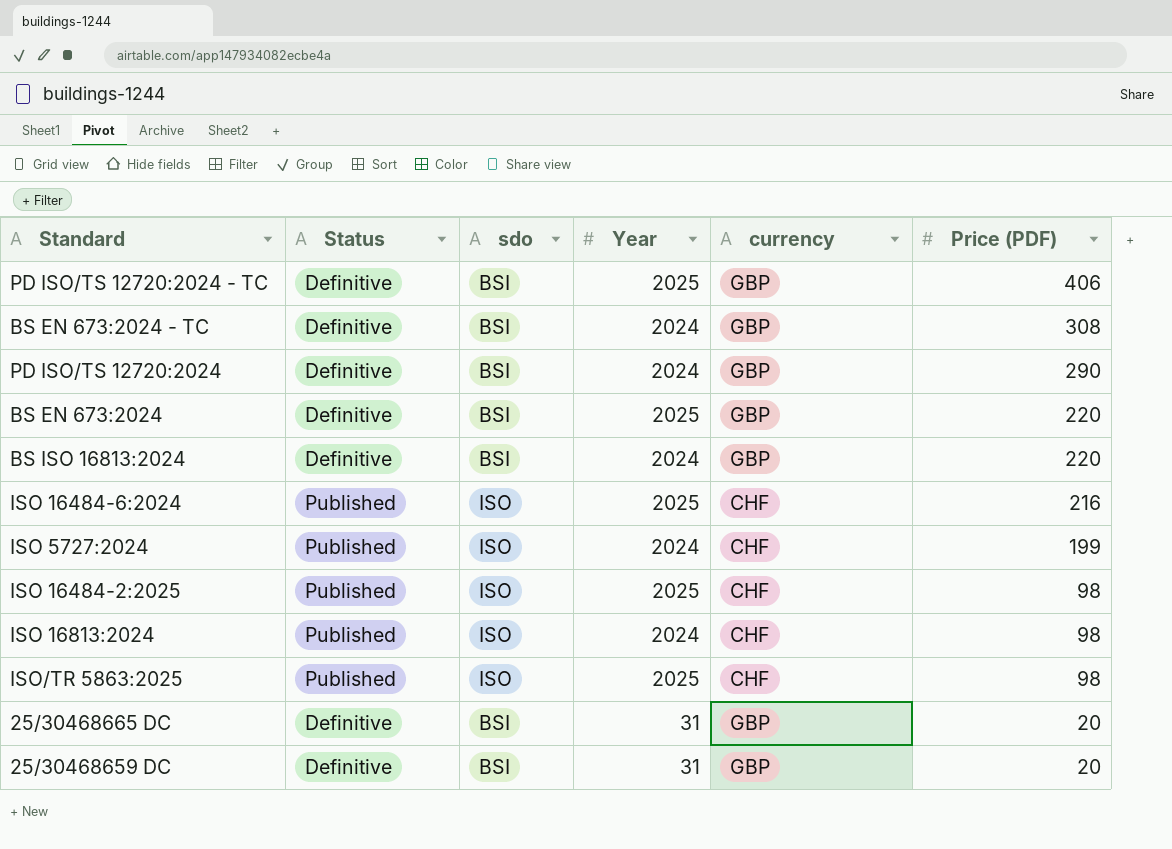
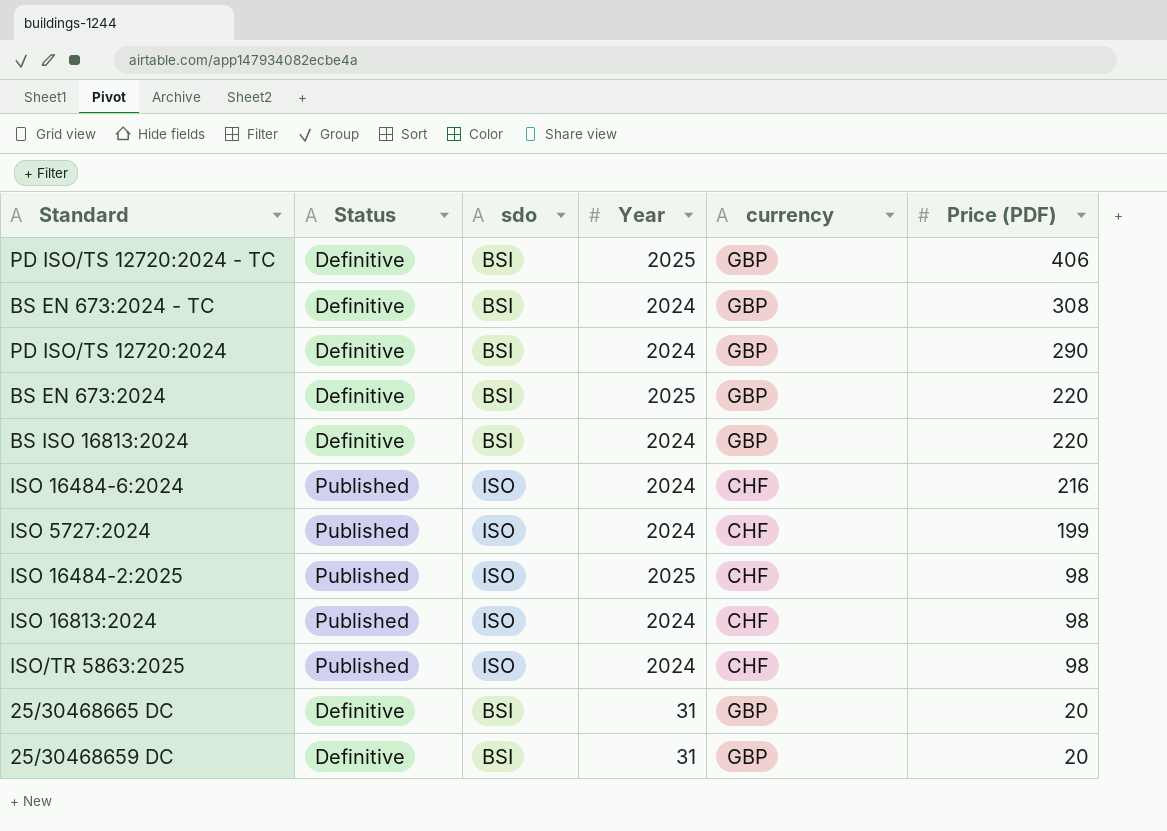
ISO 16484-6:2024 | Year: 2025 -> 2024
ISO/TR 5863:2025 | Year: 2025 -> 2024

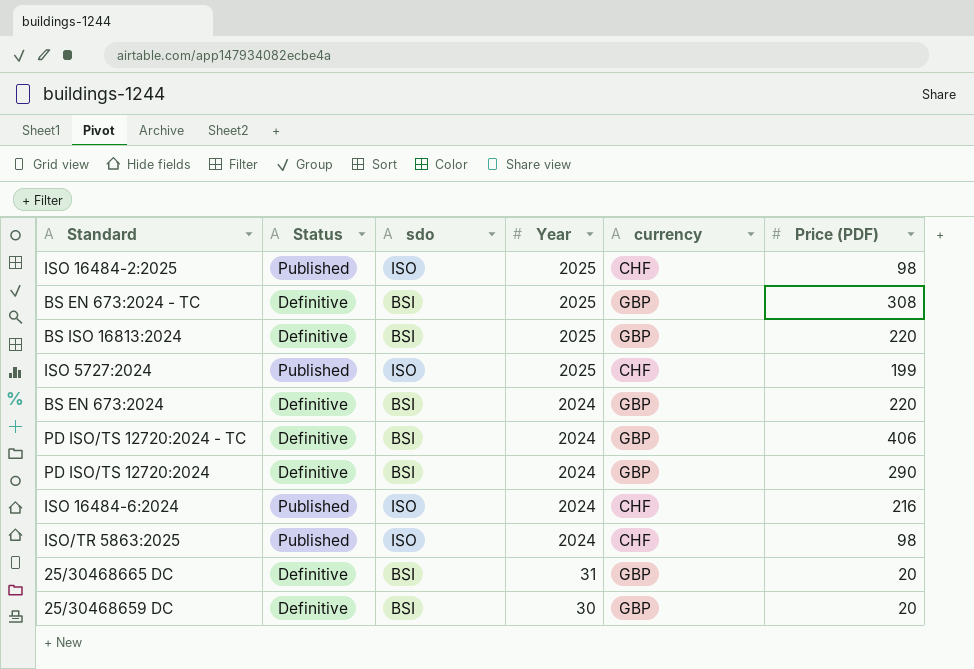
row order: Price (PDF) descending -> Year descending
row ISO 16813:2024: Published | ISO | 2024 | CHF | 98 -> none
BS EN 673:2024 - TC | Year: 2024 -> 2025
BS ISO 16813:2024 | Year: 2024 -> 2025
ISO 5727:2024 | Year: 2024 -> 2025
BS EN 673:2024 | Year: 2025 -> 2024
PD ISO/TS 12720:2024 - TC | Year: 2025 -> 2024
25/30468659 DC | Year: 31 -> 30

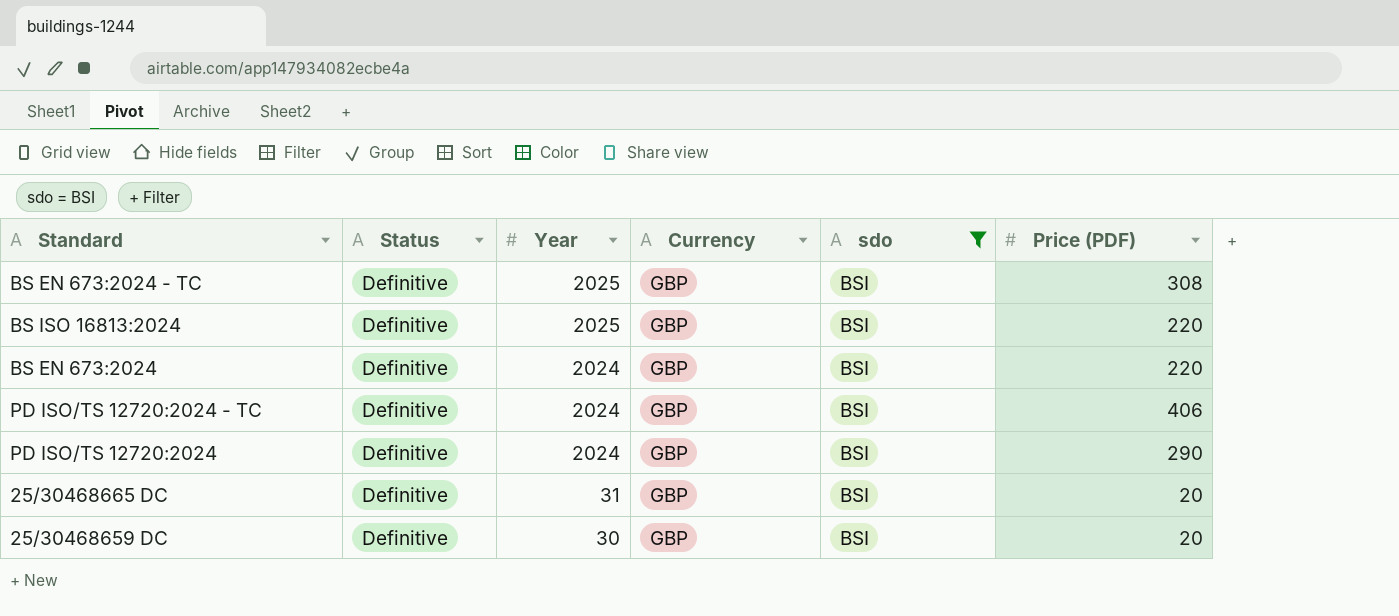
filter: none -> sdo = BSI
column name: currency -> Currency
column sdo | position: 3 -> 5

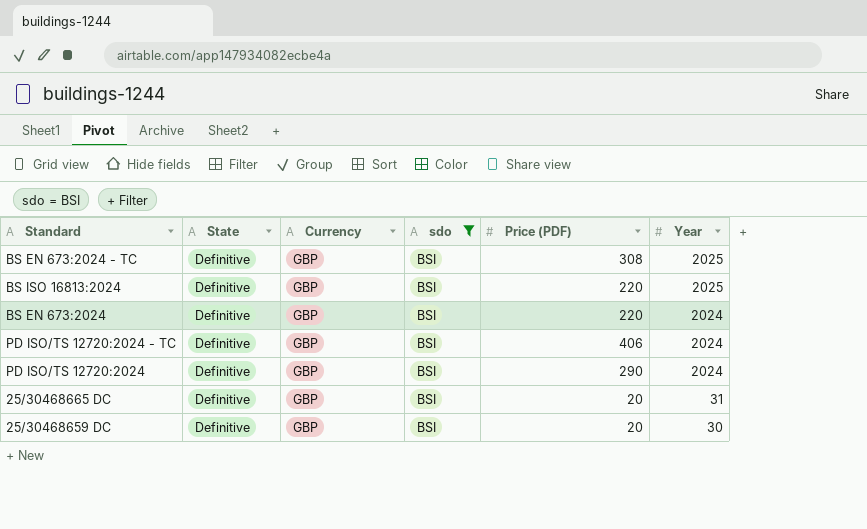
column name: Status -> State
column Year | position: 3 -> 6

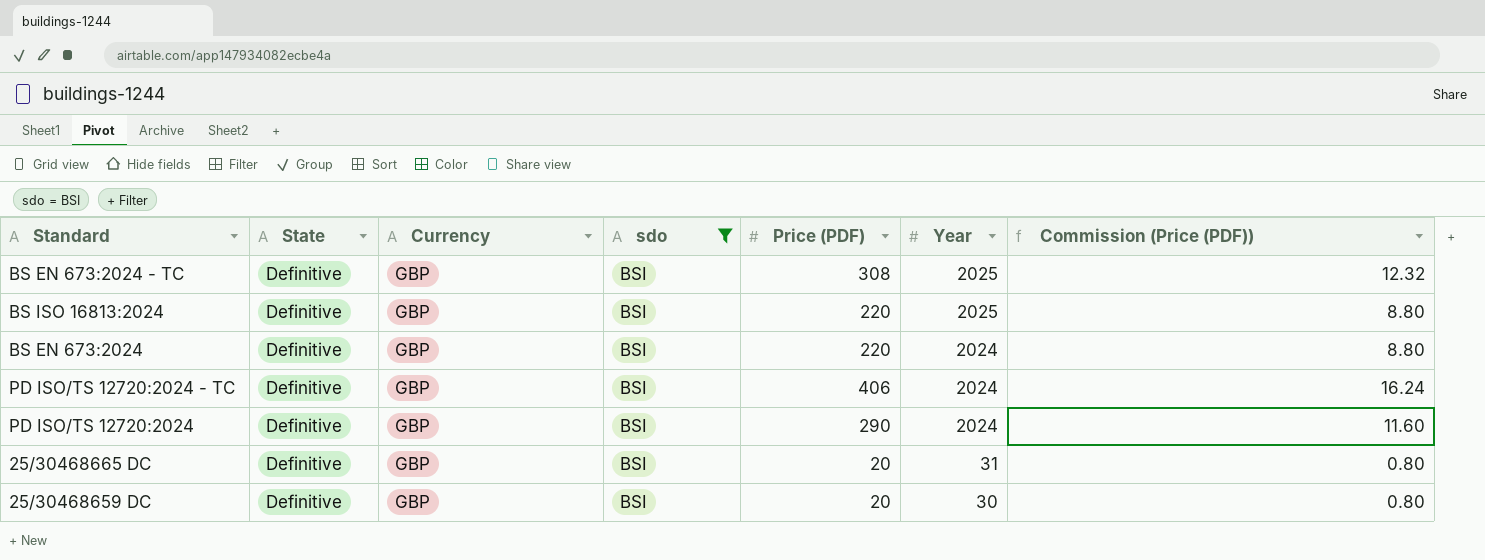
column Commission (Price (PDF)) | formula: none -> [Price (PDF)] * 0.04

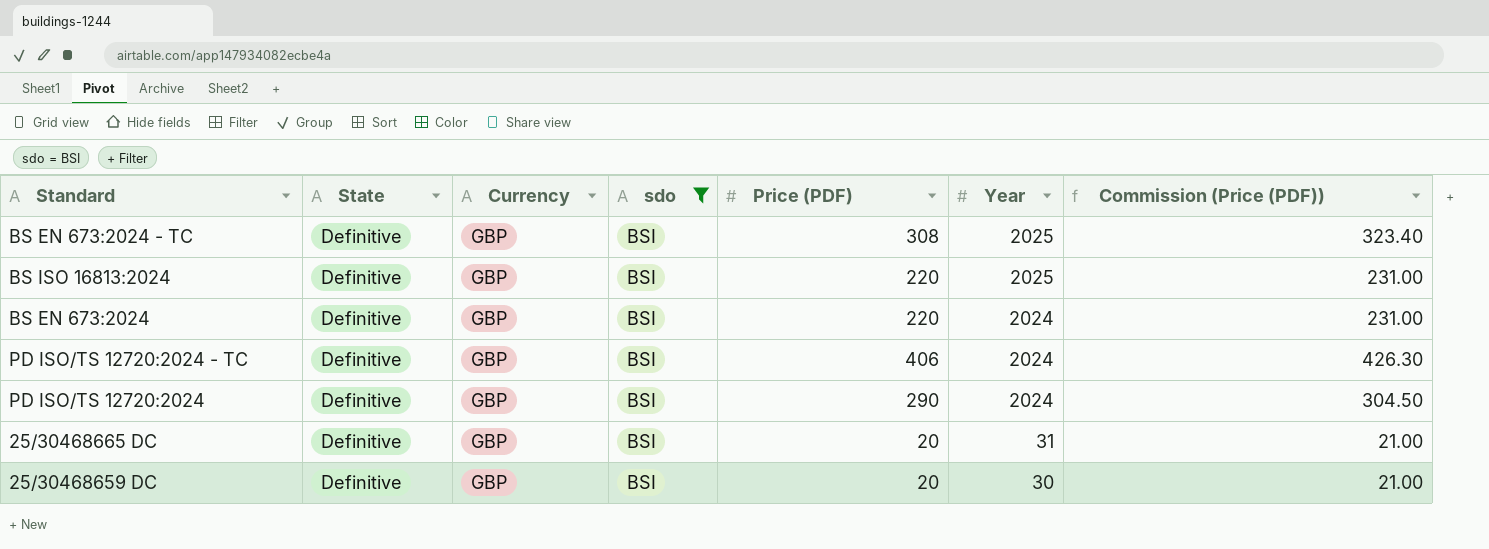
column Commission (Price (PDF)) | formula: [Price (PDF)] * 0.04 -> [Price (PDF)] * 1.05

